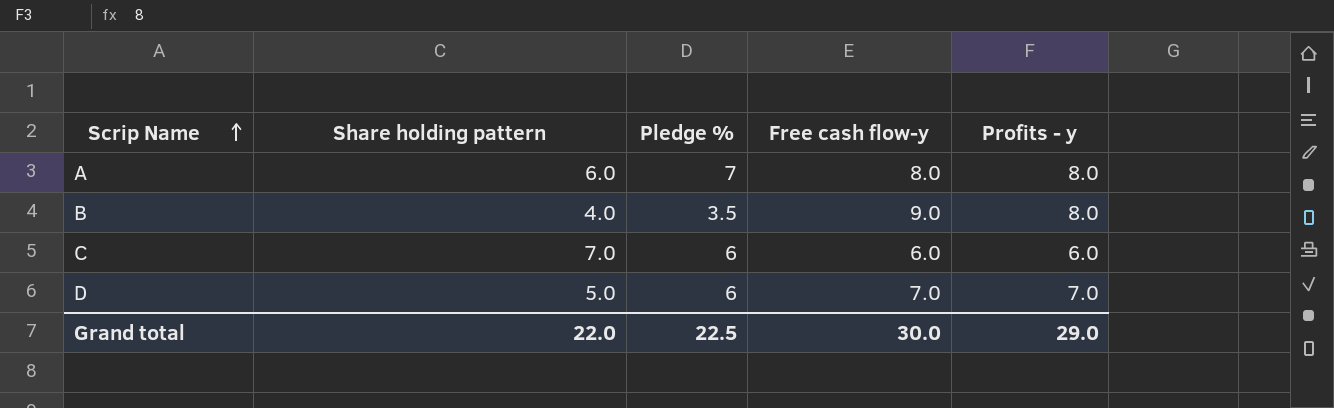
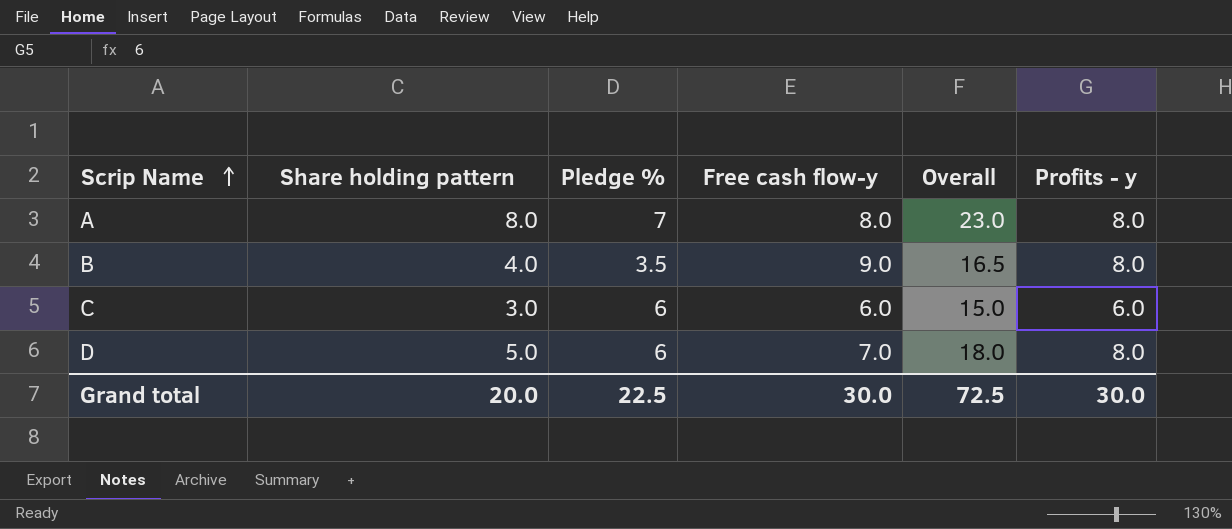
column Overall | formula: none -> [Share holding pattern] + [Pledge %] + [Free cash flow-y]
A | Share holding pattern: 6.0 -> 8.0
C | Share holding pattern: 7.0 -> 3.0
D | Profits - y: 7.0 -> 8.0
Grand total | Share holding pattern: 22.0 -> 20.0
Grand total | Profits - y: 29.0 -> 30.0

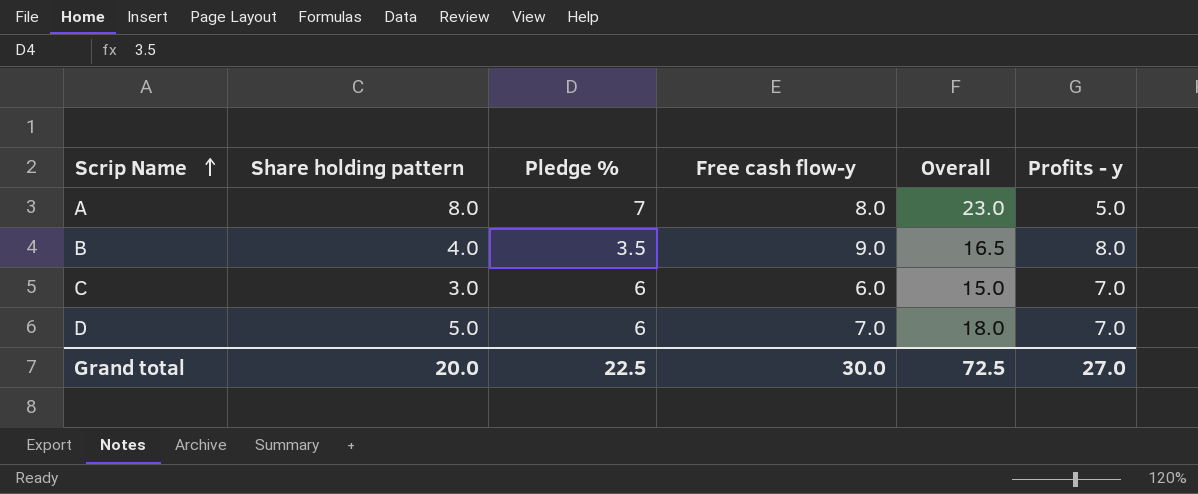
A | Profits - y: 8.0 -> 5.0
C | Profits - y: 6.0 -> 7.0
D | Profits - y: 8.0 -> 7.0
Grand total | Profits - y: 30.0 -> 27.0

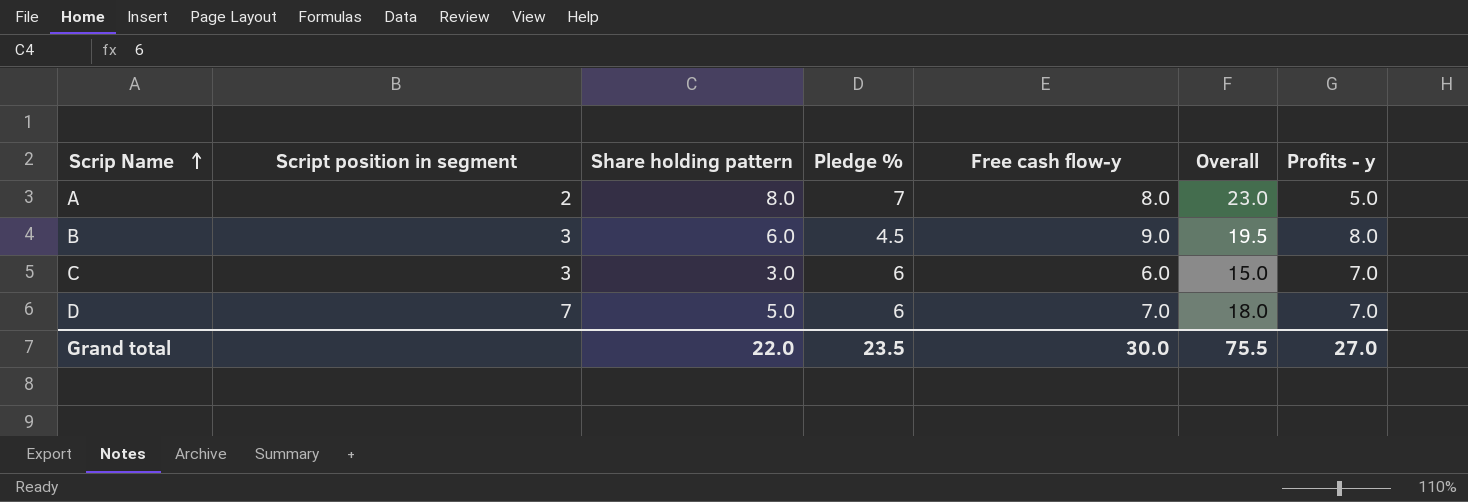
column Script position in segment | position: none -> 2
B | Share holding pattern: 4.0 -> 6.0
B | Pledge %: 3.5 -> 4.5
B | Overall: 16.5 -> 19.5
Grand total | Share holding pattern: 20.0 -> 22.0
Grand total | Pledge %: 22.5 -> 23.5
Grand total | Overall: 72.5 -> 75.5

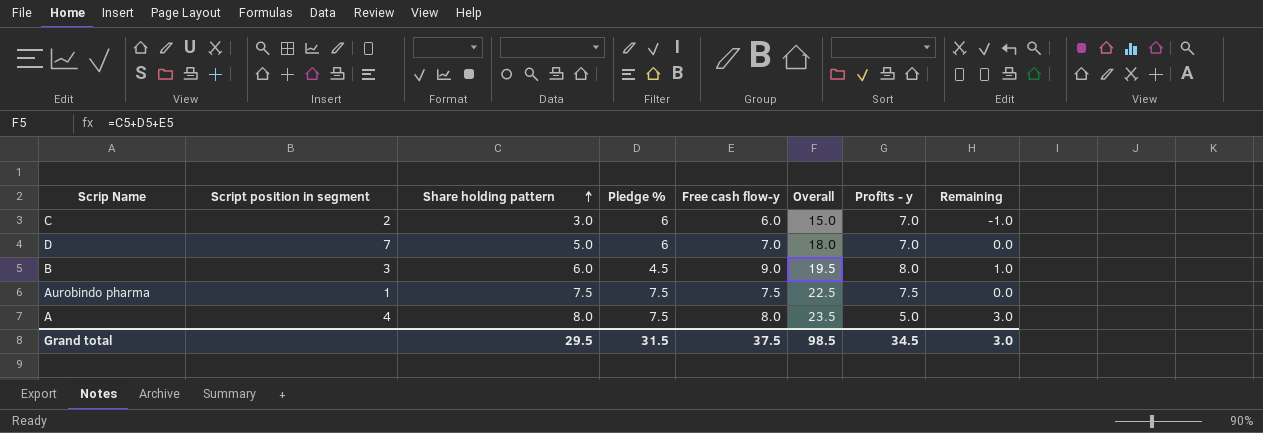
row order: Scrip Name ascending -> Share holding pattern ascending
column Remaining | formula: none -> [Free cash flow-y] - [Profits - y]
C | Script position in segment: 3 -> 2
row Aurobindo pharma: none -> 1 | 7.5 | 7.5 | 7.5 | 22.5 | 7.5 | 0.0
A | Script position in segment: 2 -> 4
A | Pledge %: 7 -> 7.5
A | Overall: 23.0 -> 23.5
Grand total | Share holding pattern: 22.0 -> 29.5
Grand total | Pledge %: 23.5 -> 31.5
Grand total | Free cash flow-y: 30.0 -> 37.5
Grand total | Overall: 75.5 -> 98.5
Grand total | Profits - y: 27.0 -> 34.5

